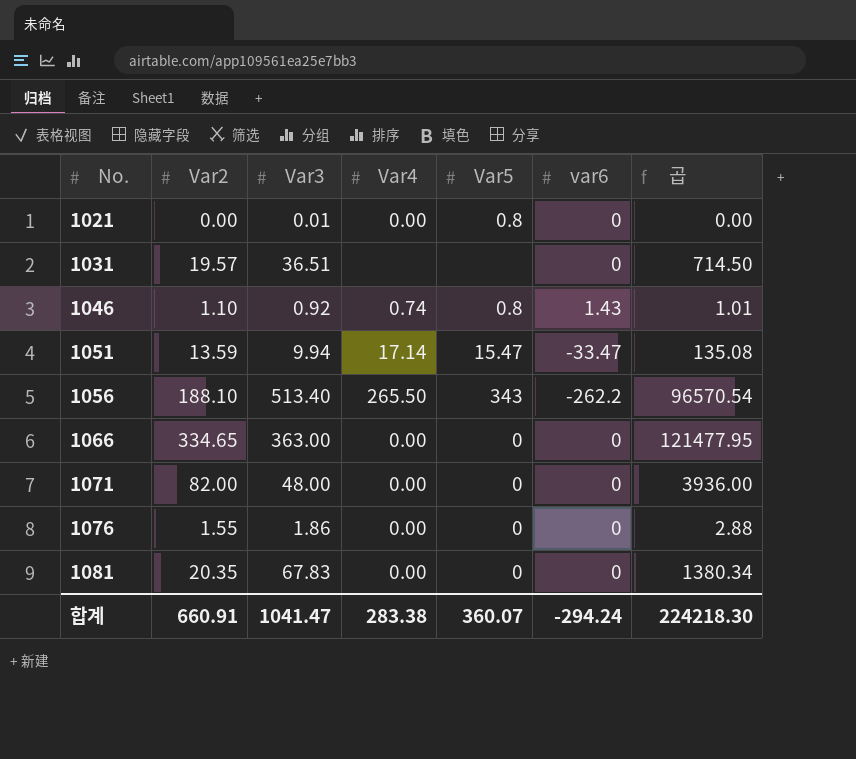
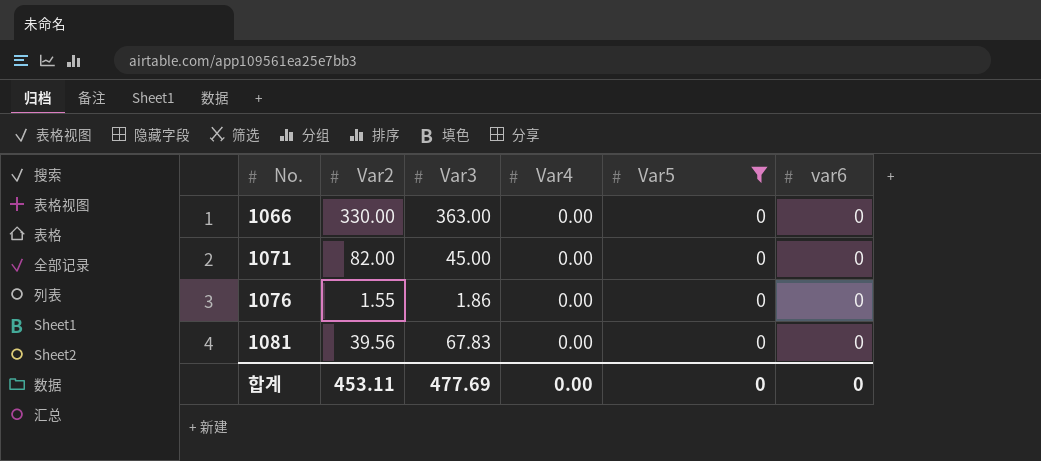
filter: none -> Var5 = 0
column 곱 | formula: [Var2] * [Var3] -> none
1066 | Var2: 334.65 -> 330.00
1071 | Var3: 48.00 -> 45.00
1081 | Var2: 20.35 -> 39.56
합계 | Var2: 660.91 -> 453.11
합계 | Var3: 1041.47 -> 477.69
합계 | Var4: 283.38 -> 0.00
합계 | Var5: 360.07 -> 0
합계 | var6: -294.24 -> 0

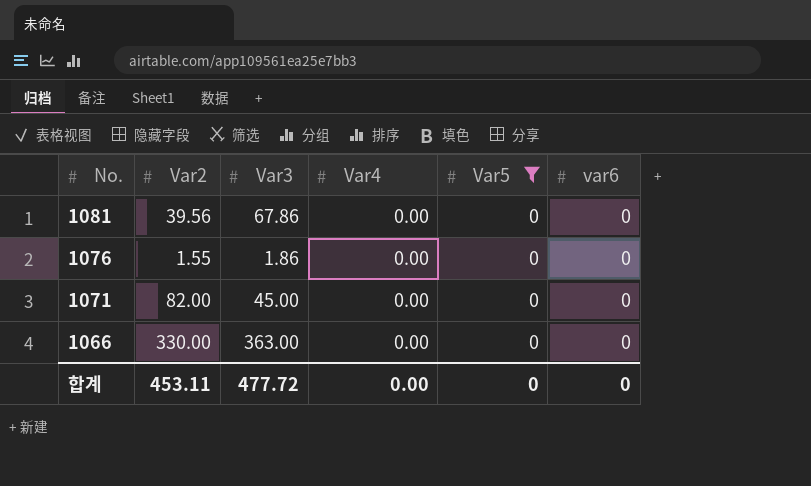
row order: No. ascending -> No. descending
1081 | Var3: 67.83 -> 67.86
합계 | Var3: 477.69 -> 477.72

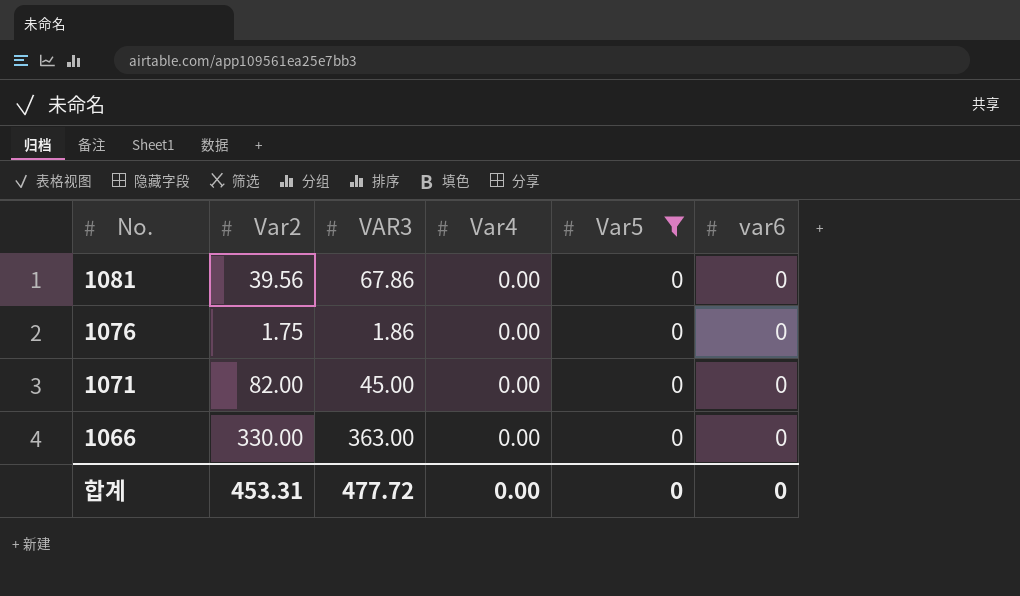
column name: Var3 -> VAR3
1076 | Var2: 1.55 -> 1.75
합계 | Var2: 453.11 -> 453.31

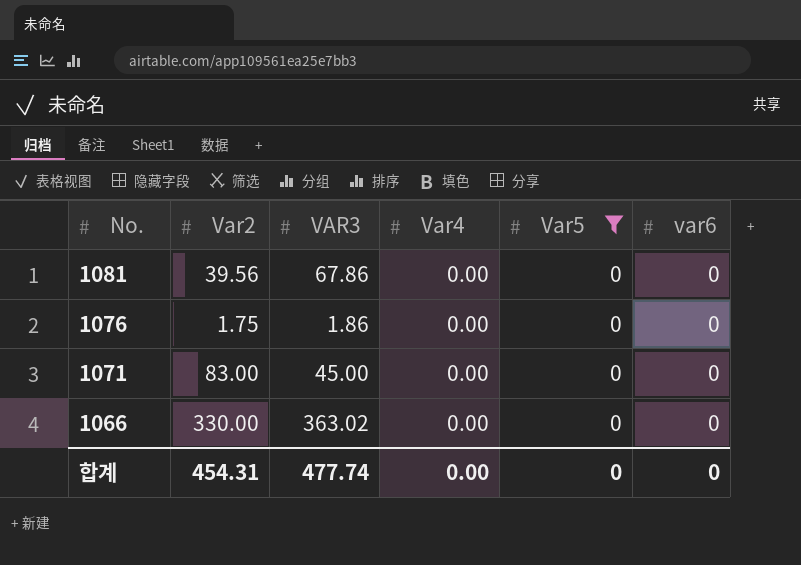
1071 | Var2: 82.00 -> 83.00
1066 | VAR3: 363.00 -> 363.02
합계 | Var2: 453.31 -> 454.31
합계 | VAR3: 477.72 -> 477.74

